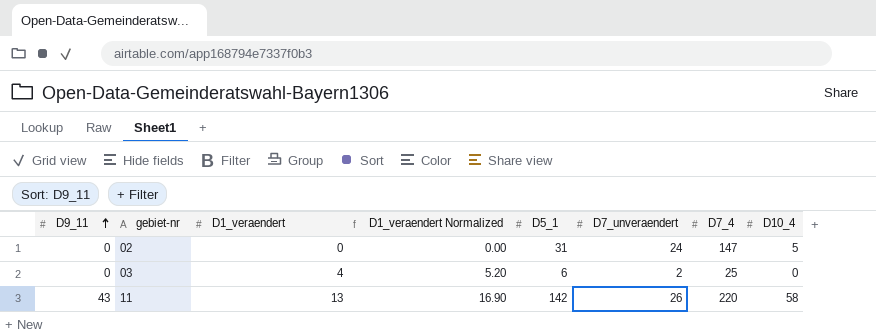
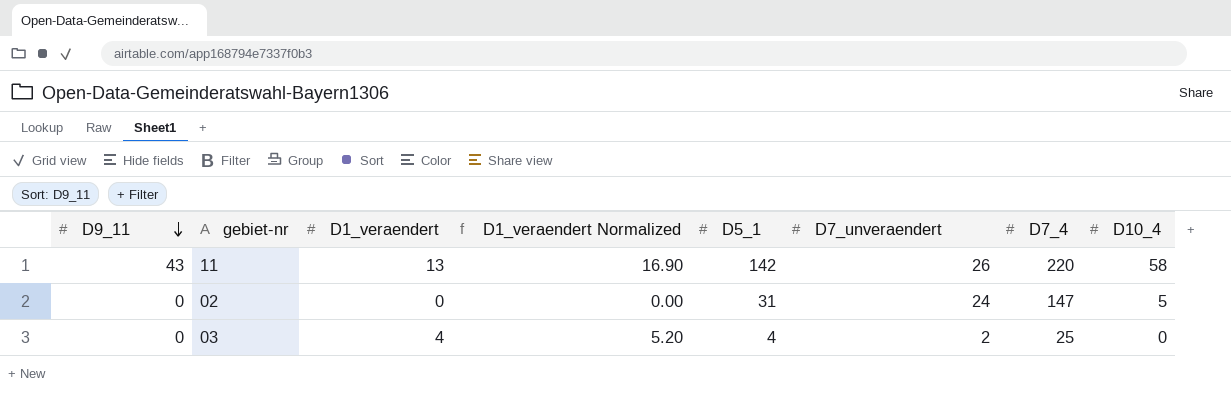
row order: D9_11 ascending -> D9_11 descending
03 | D5_1: 6 -> 4

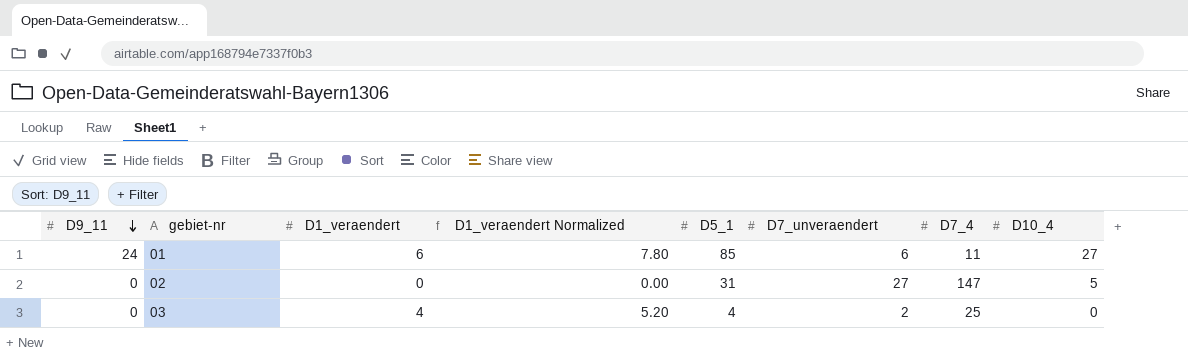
row 11: 43 | 13 | 16.90 | 142 | 26 | 220 | 58 -> none
row 01: none -> 24 | 6 | 7.80 | 85 | 6 | 11 | 27
02 | D7_unveraendert: 24 -> 27

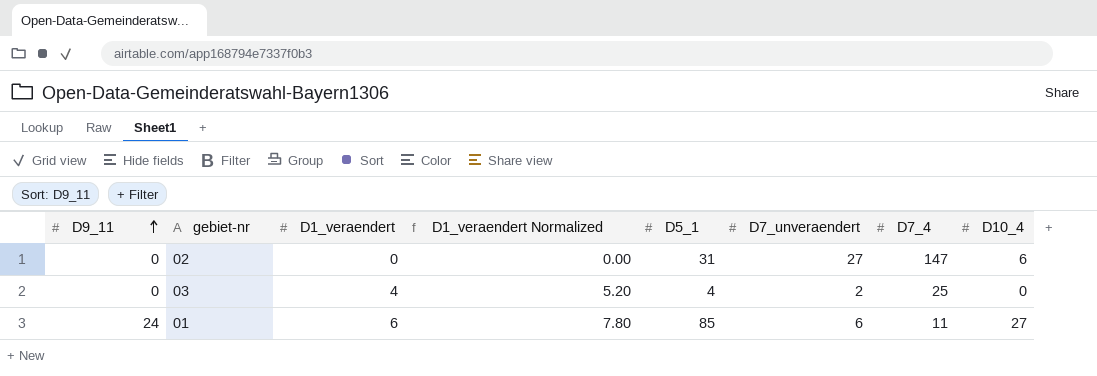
row order: D9_11 descending -> D9_11 ascending
02 | D10_4: 5 -> 6

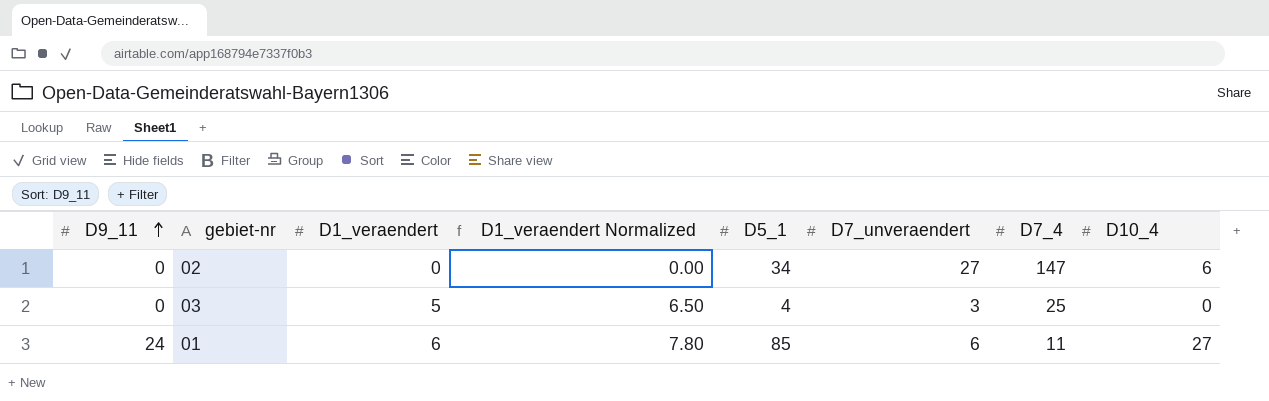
02 | D5_1: 31 -> 34
03 | D1_veraendert: 4 -> 5
03 | D1_veraendert Normalized: 5.20 -> 6.50
03 | D7_unveraendert: 2 -> 3

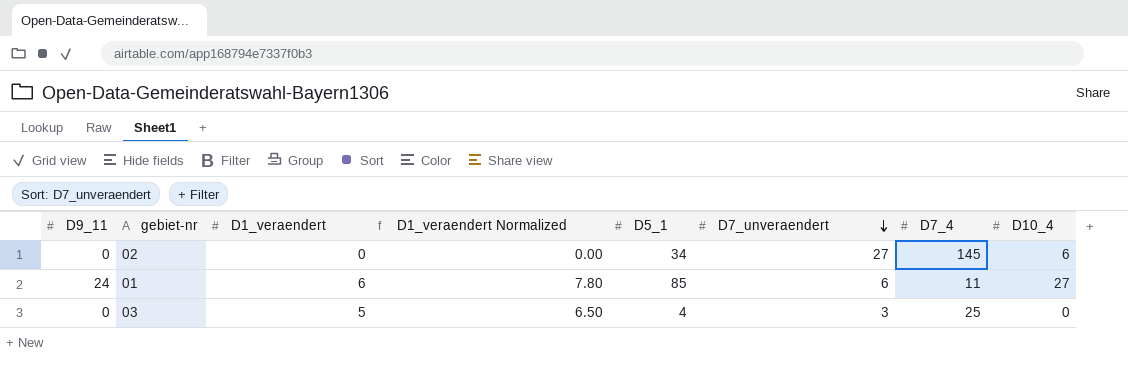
row order: D9_11 ascending -> D7_unveraendert descending
02 | D7_4: 147 -> 145

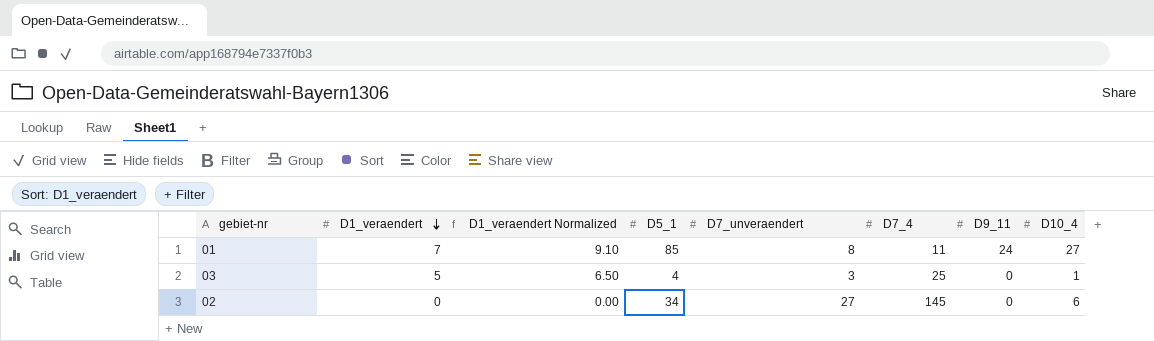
row order: D7_unveraendert descending -> D1_veraendert descending
column D9_11 | position: 1 -> 7
01 | D1_veraendert: 6 -> 7
01 | D1_veraendert Normalized: 7.80 -> 9.10
01 | D7_unveraendert: 6 -> 8
03 | D10_4: 0 -> 1

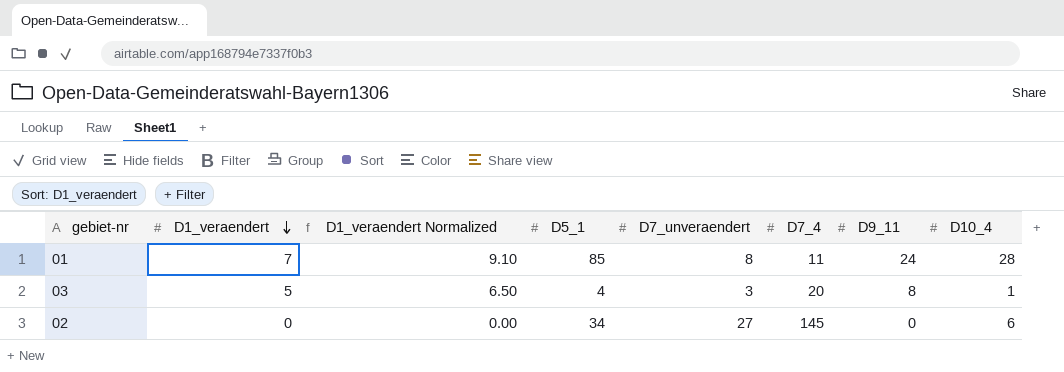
01 | D10_4: 27 -> 28
03 | D7_4: 25 -> 20
03 | D9_11: 0 -> 8

